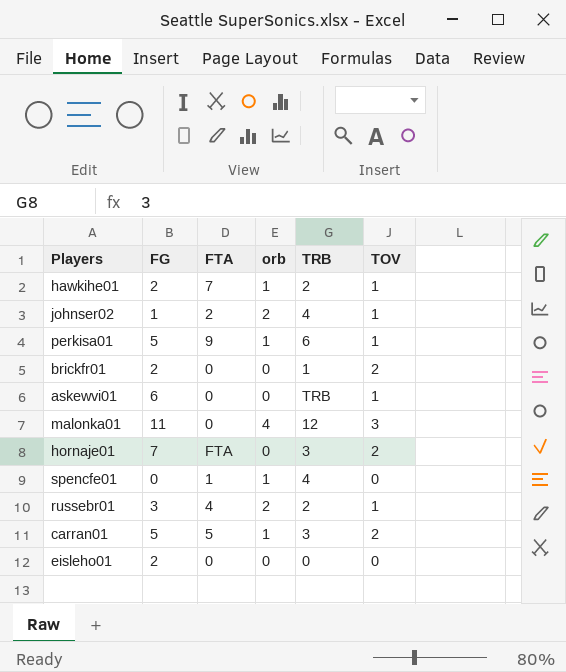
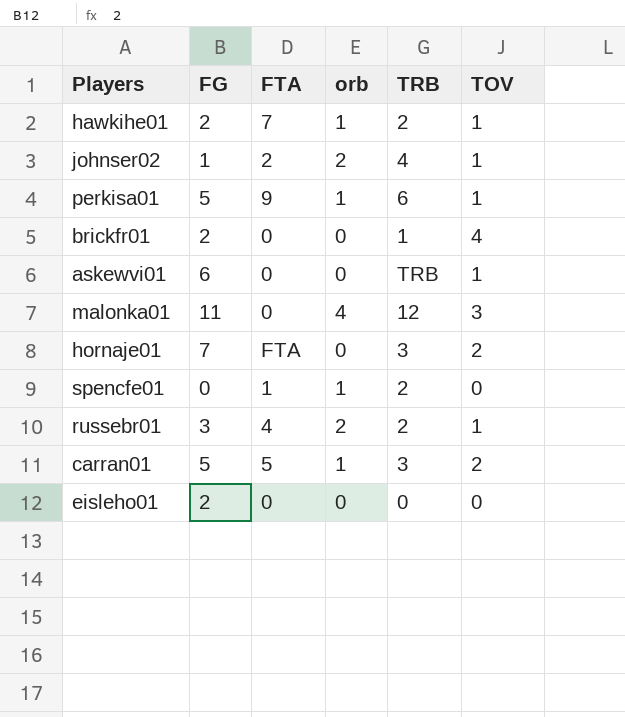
brickfr01 | TOV: 2 -> 4
spencfe01 | TRB: 4 -> 2

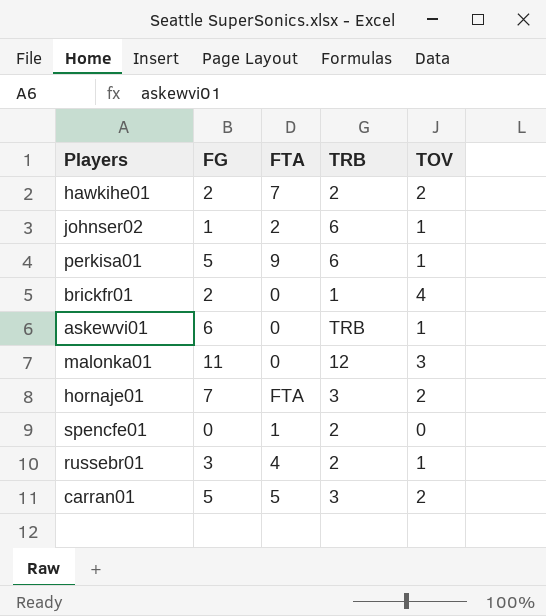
column orb | position: 4 -> none
row eisleho01: 2 | 0 | 0 | 0 | 0 -> none
hawkihe01 | TOV: 1 -> 2
johnser02 | TRB: 4 -> 6

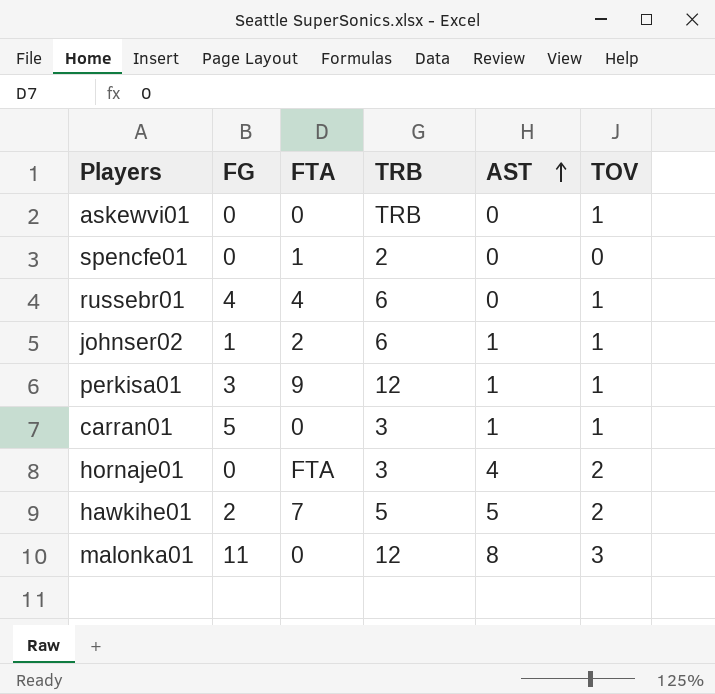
row order: none -> AST ascending
column AST | position: none -> 5
row brickfr01: 2 | 0 | 1 | 4 -> none
askewvi01 | FG: 6 -> 0
russebr01 | FG: 3 -> 4
russebr01 | TRB: 2 -> 6
perkisa01 | FG: 5 -> 3
perkisa01 | TRB: 6 -> 12
carran01 | FTA: 5 -> 0
carran01 | TOV: 2 -> 1
hornaje01 | FG: 7 -> 0
hawkihe01 | TRB: 2 -> 5

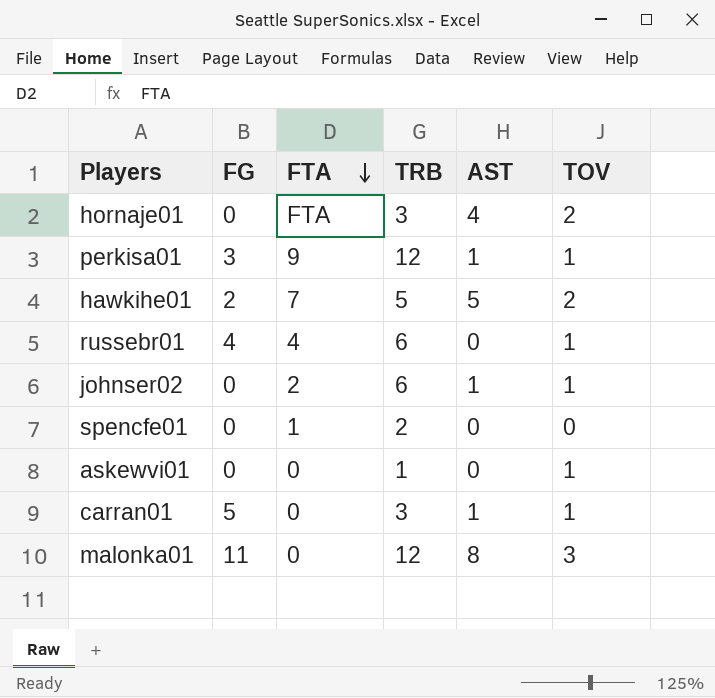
row order: AST ascending -> FTA descending
johnser02 | FG: 1 -> 0
askewvi01 | TRB: TRB -> 1

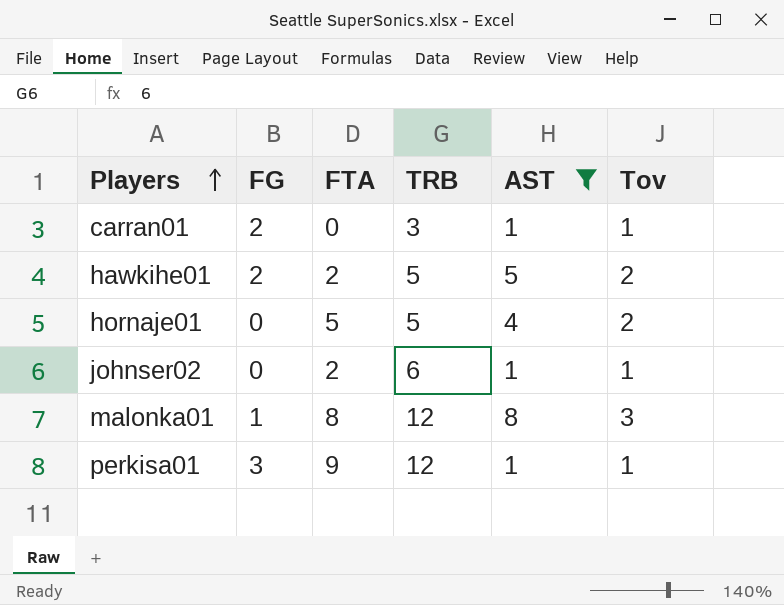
filter: none -> AST != 0
row order: FTA descending -> Players ascending
column name: TOV -> Tov
carran01 | FG: 5 -> 2
hawkihe01 | FTA: 7 -> 2
hornaje01 | FTA: FTA -> 5
hornaje01 | TRB: 3 -> 5
malonka01 | FG: 11 -> 1
malonka01 | FTA: 0 -> 8

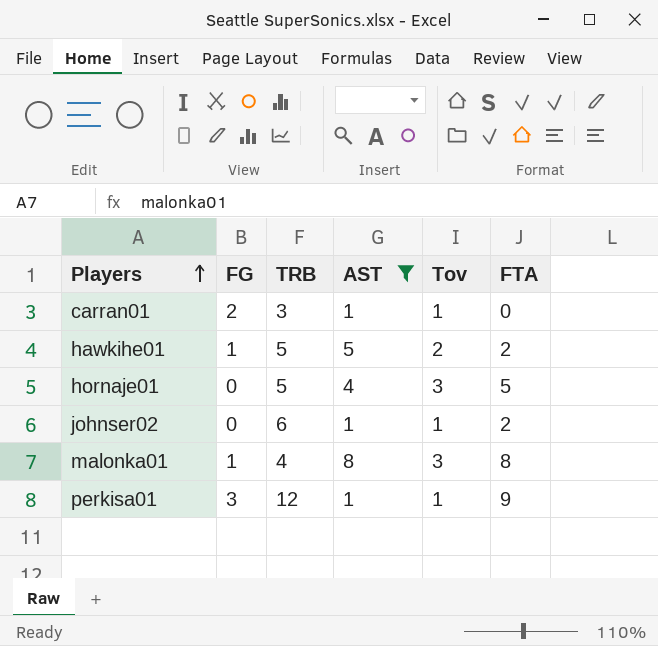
column FTA | position: 3 -> 6
hawkihe01 | FG: 2 -> 1
hornaje01 | Tov: 2 -> 3
malonka01 | TRB: 12 -> 4

